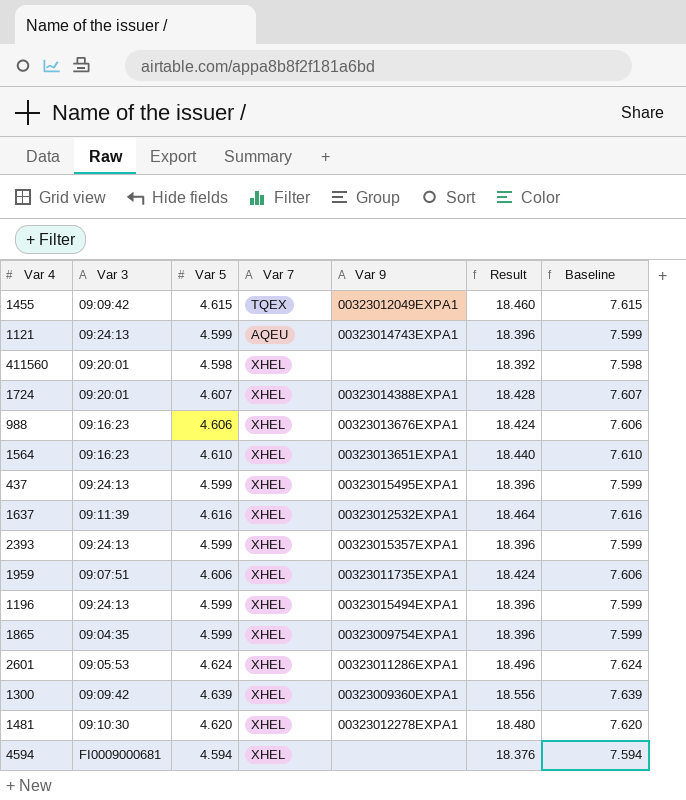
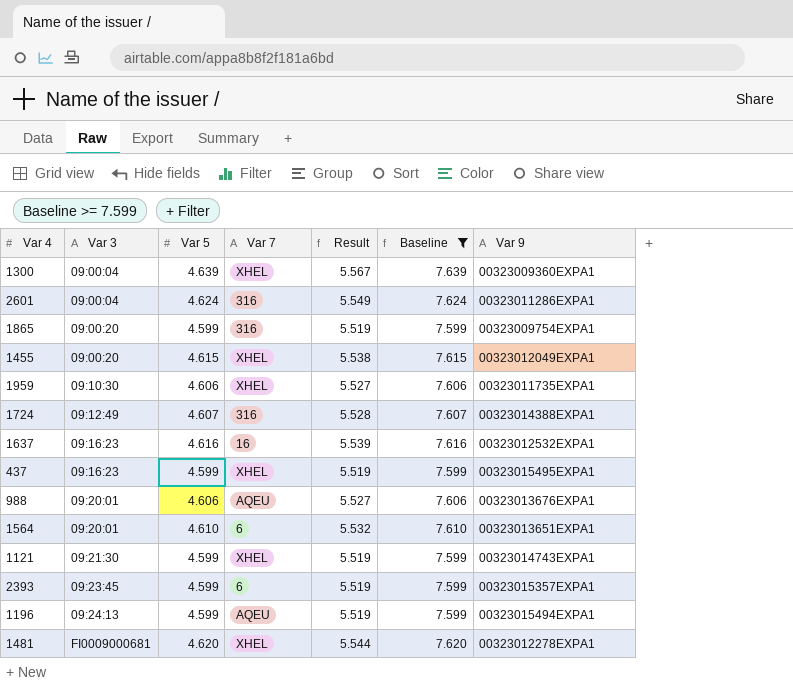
filter: none -> Baseline >= 7.599
row order: none -> Var 3 ascending
column Result | formula: [Var 5] * 4 -> [Var 5] * 1.2
column Var 9 | position: 5 -> 7
1300 | Var 3: 09:09:42 -> 09:00:04
2601 | Var 3: 09:05:53 -> 09:00:04
2601 | Var 7: XHEL -> 316
1865 | Var 3: 09:04:35 -> 09:00:20
1865 | Var 7: XHEL -> 316
1455 | Var 3: 09:09:42 -> 09:00:20
1455 | Var 7: TQEX -> XHEL
1959 | Var 3: 09:07:51 -> 09:10:30
1724 | Var 3: 09:20:01 -> 09:12:49
1724 | Var 7: XHEL -> 316
1637 | Var 3: 09:11:39 -> 09:16:23
1637 | Var 7: XHEL -> 16
437 | Var 3: 09:24:13 -> 09:16:23
988 | Var 3: 09:16:23 -> 09:20:01
988 | Var 7: XHEL -> AQEU
1564 | Var 3: 09:16:23 -> 09:20:01
1564 | Var 7: XHEL -> 6
1121 | Var 3: 09:24:13 -> 09:21:30
1121 | Var 7: AQEU -> XHEL
2393 | Var 3: 09:24:13 -> 09:23:45
2393 | Var 7: XHEL -> 6
1196 | Var 7: XHEL -> AQEU
1481 | Var 3: 09:10:30 -> FI0009000681

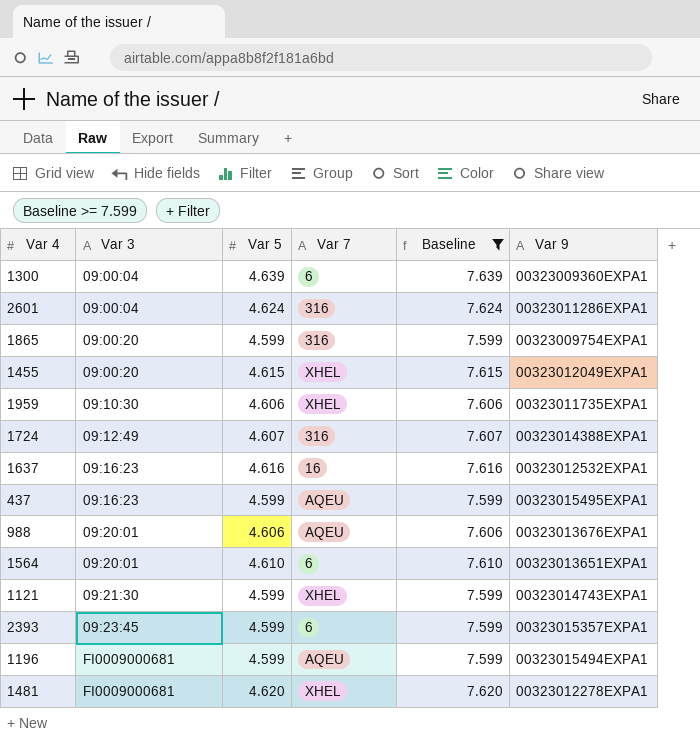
column Result | formula: [Var 5] * 1.2 -> none
1300 | Var 7: XHEL -> 6
437 | Var 7: XHEL -> AQEU
1196 | Var 3: 09:24:13 -> FI0009000681

